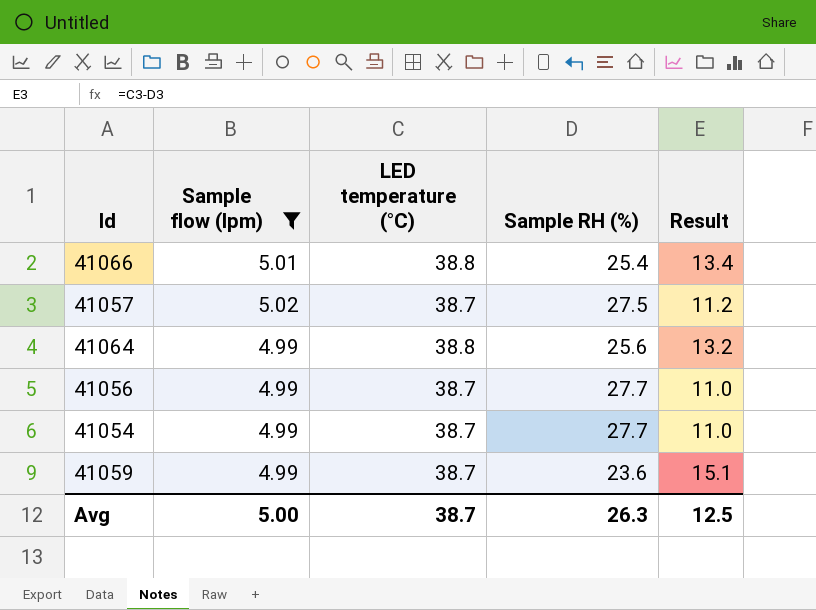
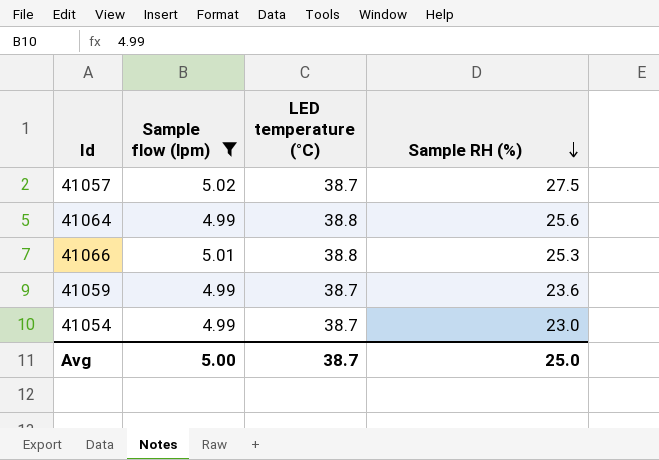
row order: none -> Sample RH (%) descending
column Result | formula: [LED temperature (°C)] - [Sample RH (%)] -> none
row 41056: 4.99 | 38.7 | 27.7 | 11.0 -> none
41066 | Sample RH (%): 25.4 -> 25.3
41054 | Sample RH (%): 27.7 -> 23.0
Avg | Sample RH (%): 26.3 -> 25.0

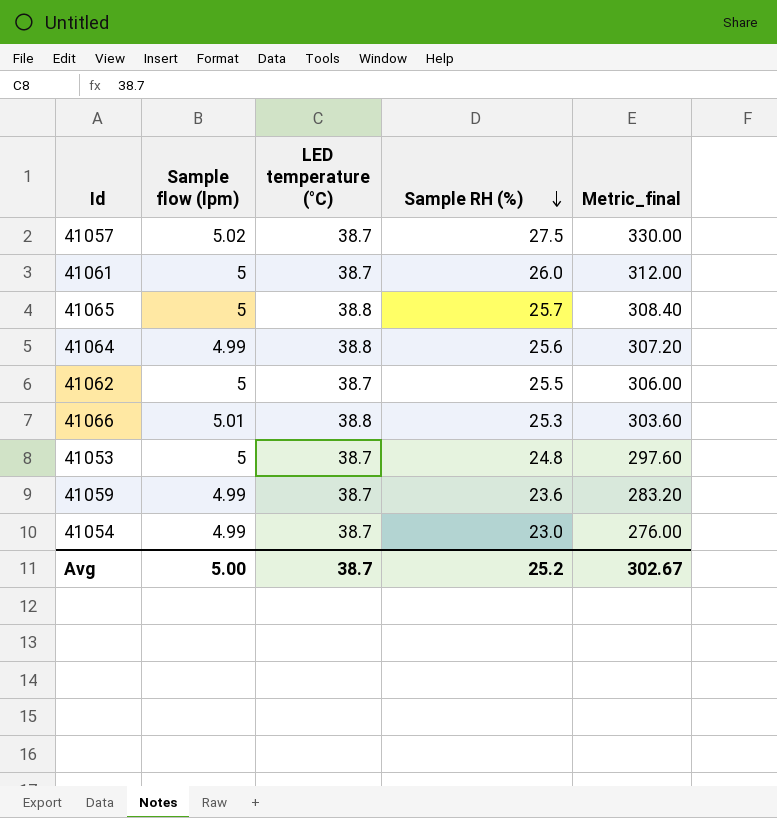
filter: Sample flow (lpm) != 5 -> none
column Metric_final | formula: none -> [Sample RH (%)] * 12
Avg | Sample RH (%): 25.0 -> 25.2

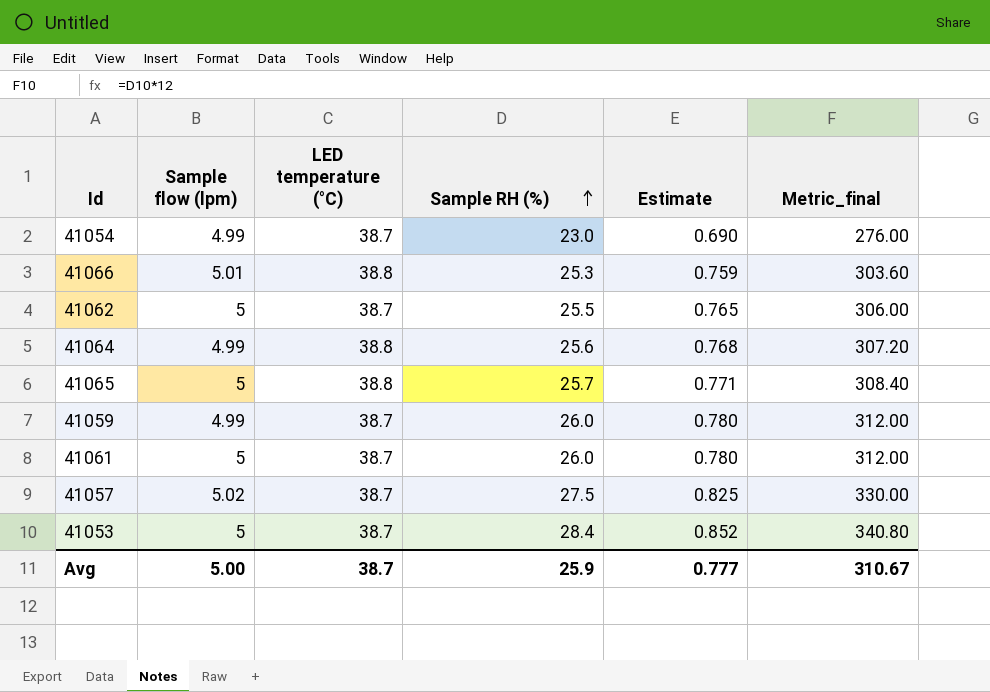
row order: Sample RH (%) descending -> Sample RH (%) ascending
column Estimate | formula: none -> [Sample RH (%)] * 0.03
41059 | Sample RH (%): 23.6 -> 26.0
41059 | Metric_final: 283.20 -> 312.00
41053 | Sample RH (%): 24.8 -> 28.4
41053 | Metric_final: 297.60 -> 340.80
Avg | Sample RH (%): 25.2 -> 25.9
Avg | Metric_final: 302.67 -> 310.67

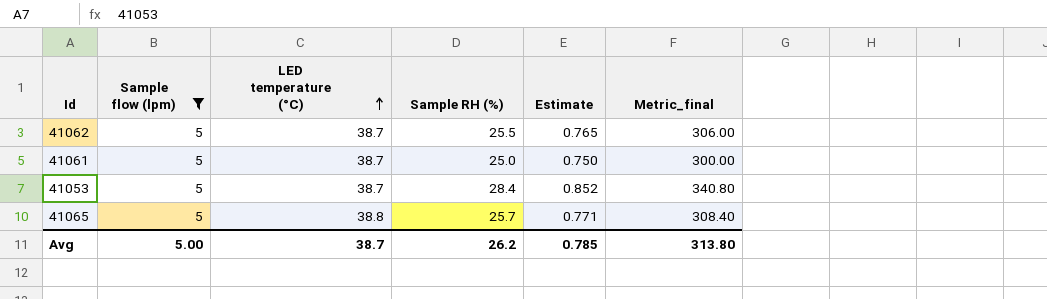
filter: none -> Sample flow (lpm) = 5
row order: Sample RH (%) ascending -> LED temperature (°C) ascending
41061 | Sample RH (%): 26.0 -> 25.0
41061 | Estimate: 0.780 -> 0.750
41061 | Metric_final: 312.00 -> 300.00
Avg | Sample RH (%): 25.9 -> 26.2
Avg | Estimate: 0.777 -> 0.785
Avg | Metric_final: 310.67 -> 313.80

